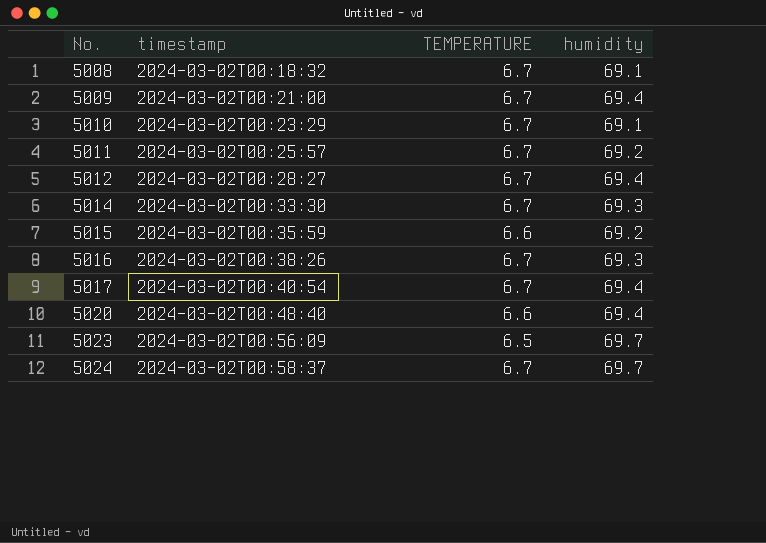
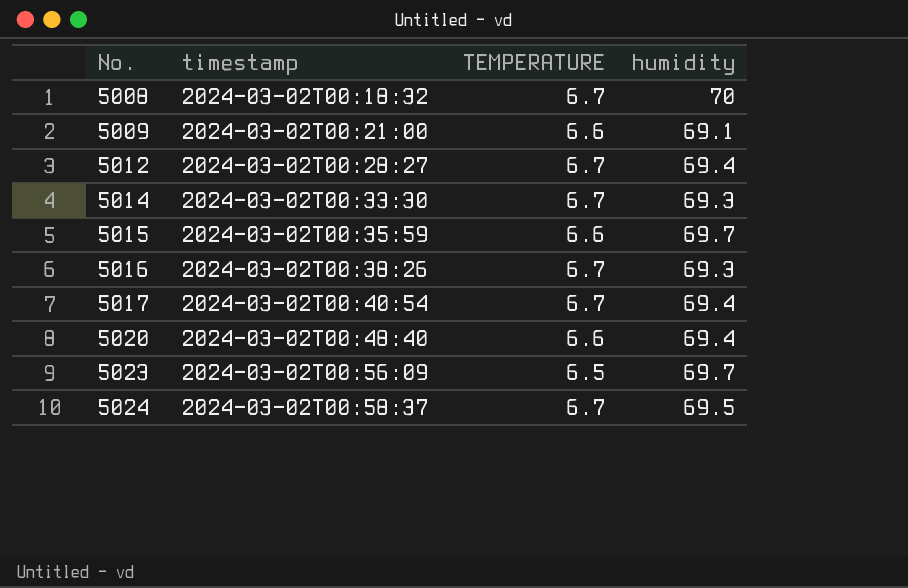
row 5010: 2024-03-02T00:23:29 | 6.7 | 69.1 -> none
row 5011: 2024-03-02T00:25:57 | 6.7 | 69.2 -> none
5008 | humidity: 69.1 -> 70
5009 | TEMPERATURE: 6.7 -> 6.6
5009 | humidity: 69.4 -> 69.1
5015 | humidity: 69.2 -> 69.7
5024 | humidity: 69.7 -> 69.5

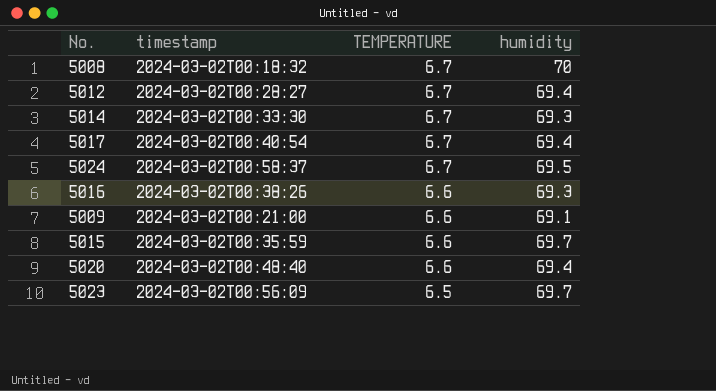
row order: No. ascending -> TEMPERATURE descending
5016 | TEMPERATURE: 6.7 -> 6.6

